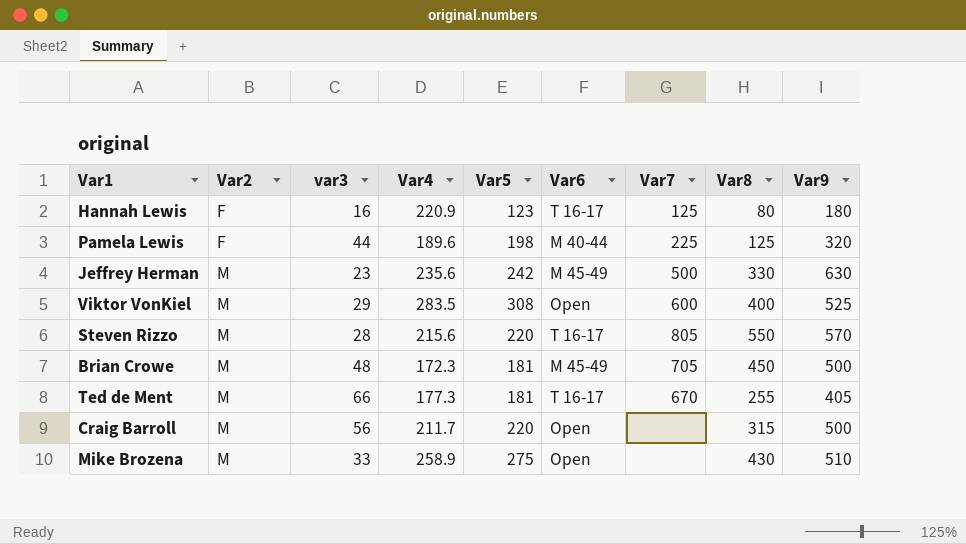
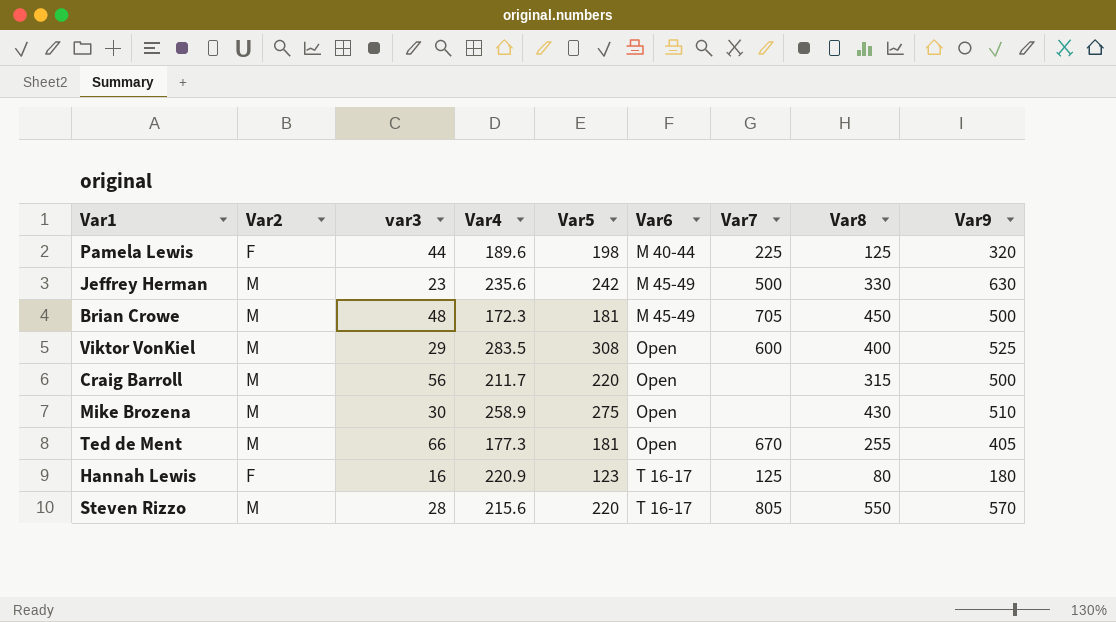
row order: Var2 ascending -> Var6 ascending
Mike Brozena | var3: 33 -> 30
Ted de Ment | Var6: T 16-17 -> Open

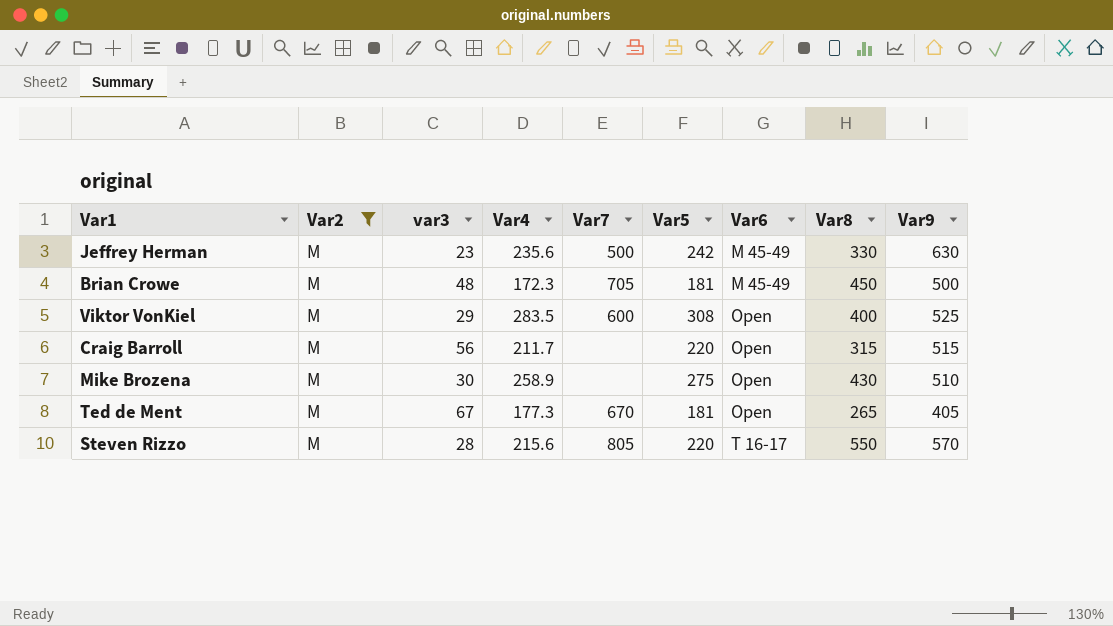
filter: none -> Var2 = M
column Var7 | position: 7 -> 5
Craig Barroll | Var9: 500 -> 515
Ted de Ment | var3: 66 -> 67
Ted de Ment | Var8: 255 -> 265

